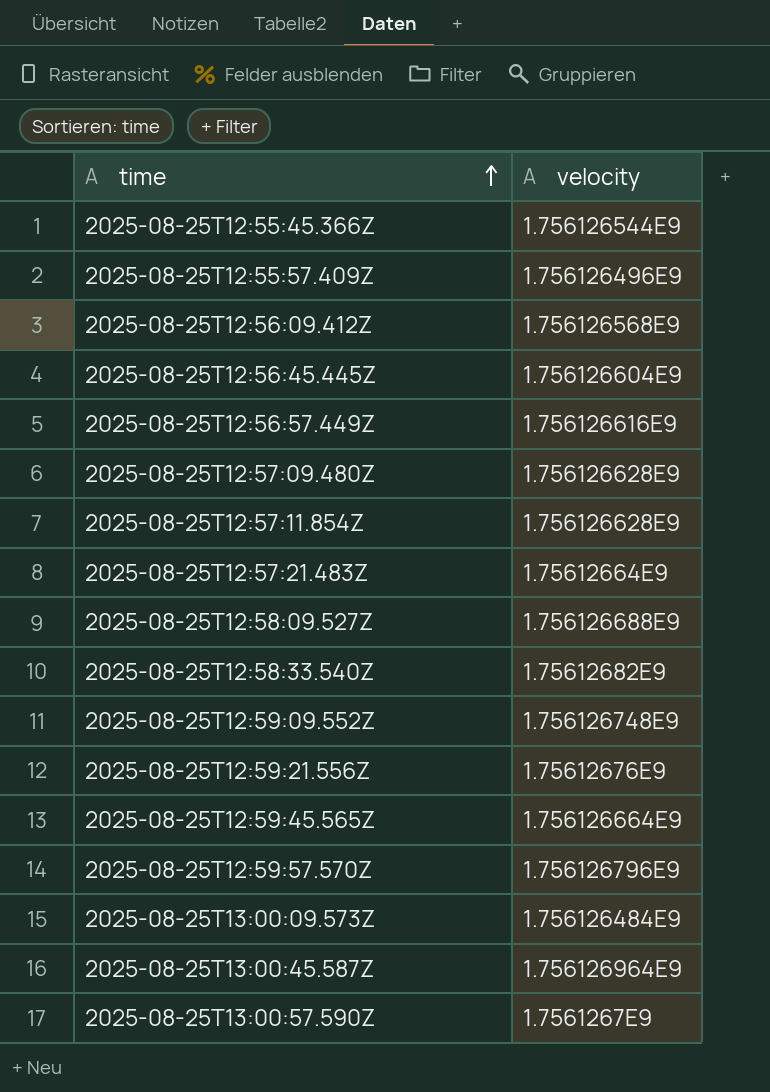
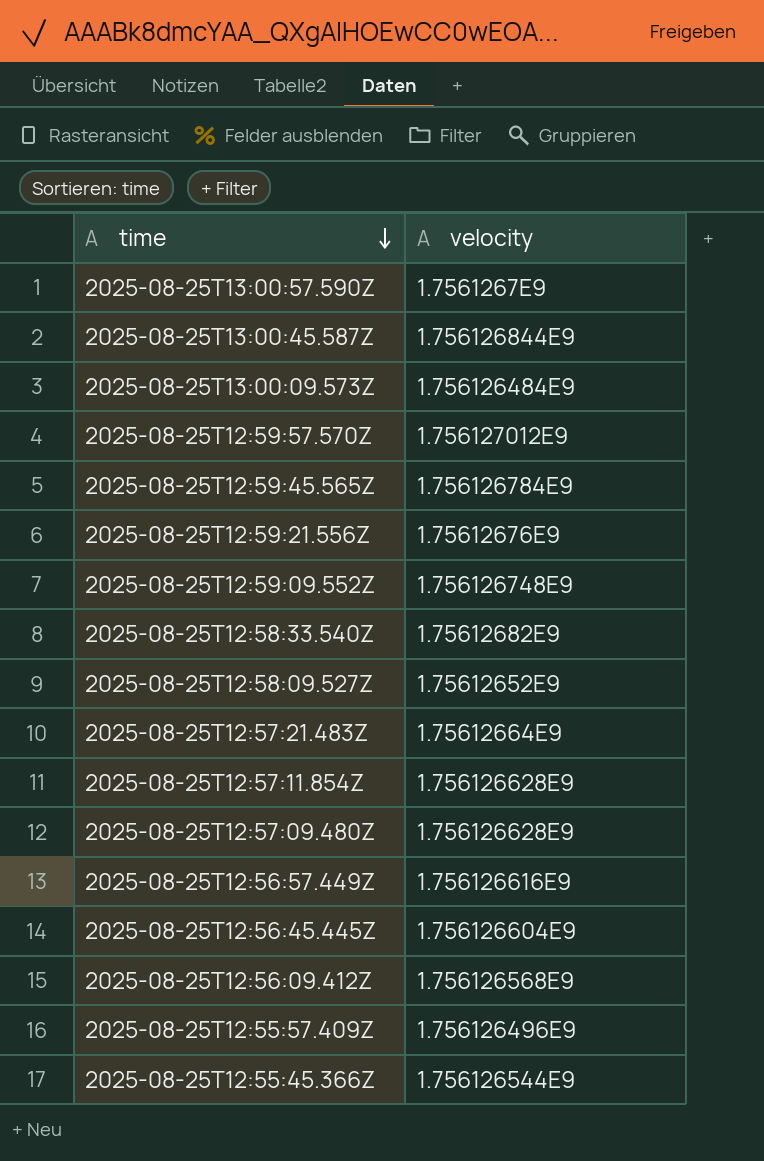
row order: time ascending -> time descending
2025-08-25T13:00:45.587Z | velocity: 1.756126964E9 -> 1.756126844E9
2025-08-25T12:59:57.570Z | velocity: 1.756126796E9 -> 1.756127012E9
2025-08-25T12:59:45.565Z | velocity: 1.756126664E9 -> 1.756126784E9
2025-08-25T12:58:09.527Z | velocity: 1.756126688E9 -> 1.75612652E9

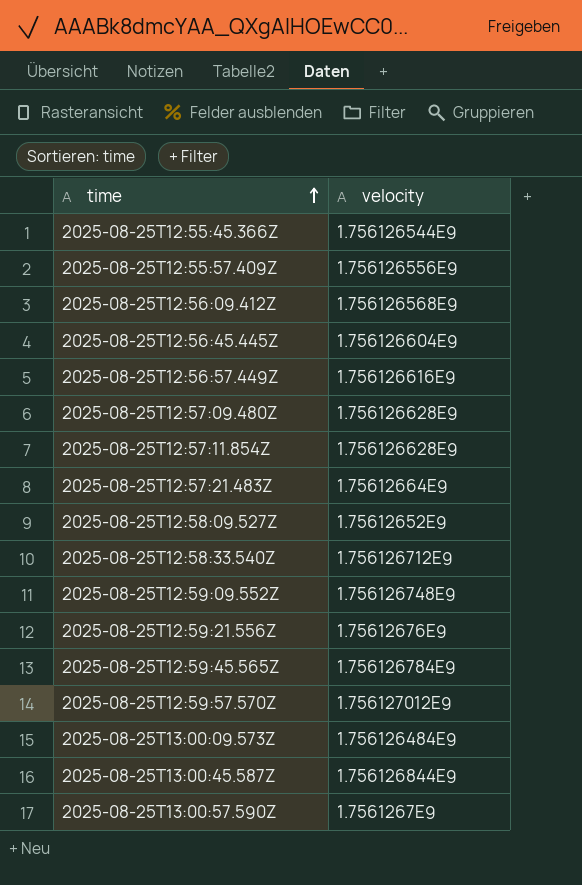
row order: time descending -> time ascending
2025-08-25T12:55:57.409Z | velocity: 1.756126496E9 -> 1.756126556E9
2025-08-25T12:58:33.540Z | velocity: 1.75612682E9 -> 1.756126712E9

